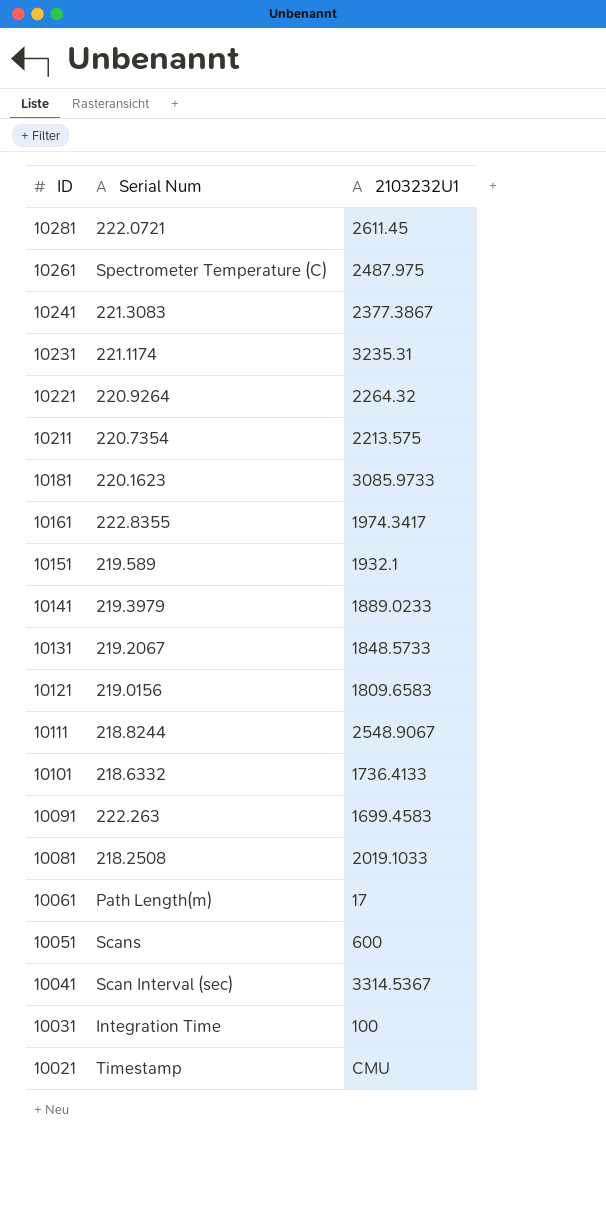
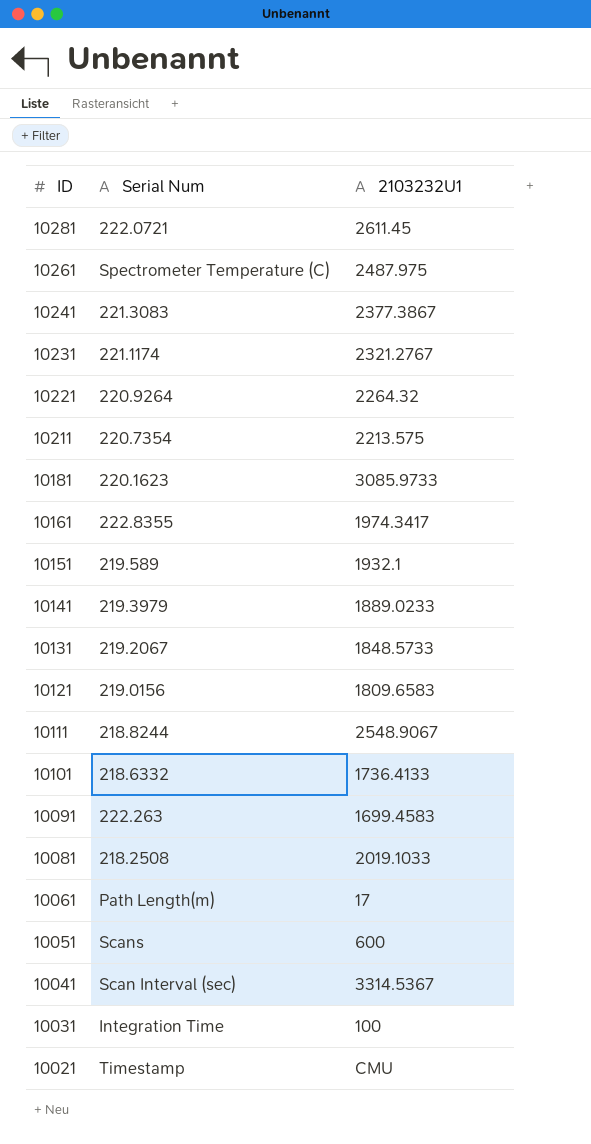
10231 | 2103232U1: 3235.31 -> 2321.2767

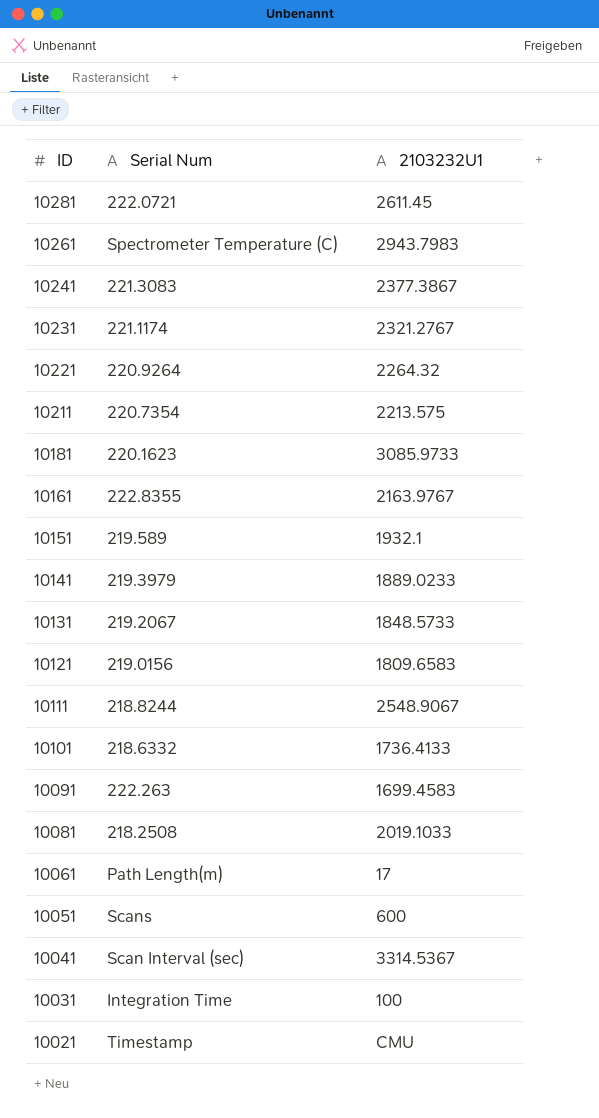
10261 | 2103232U1: 2487.975 -> 2943.7983
10161 | 2103232U1: 1974.3417 -> 2163.9767

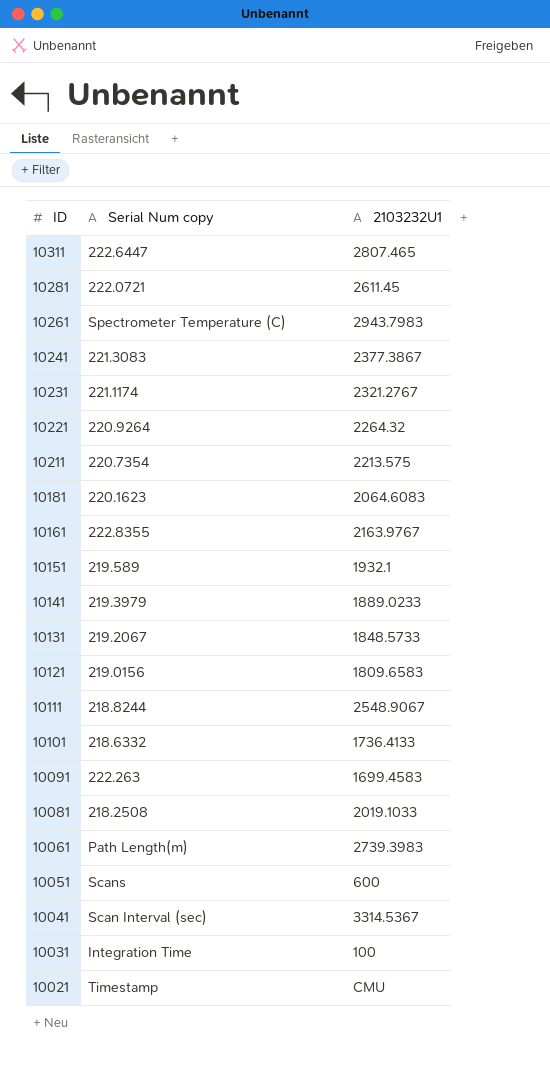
column name: Serial Num -> Serial Num copy
row 10311: none -> 222.6447 | 2807.465
10181 | 2103232U1: 3085.9733 -> 2064.6083
10061 | 2103232U1: 17 -> 2739.3983

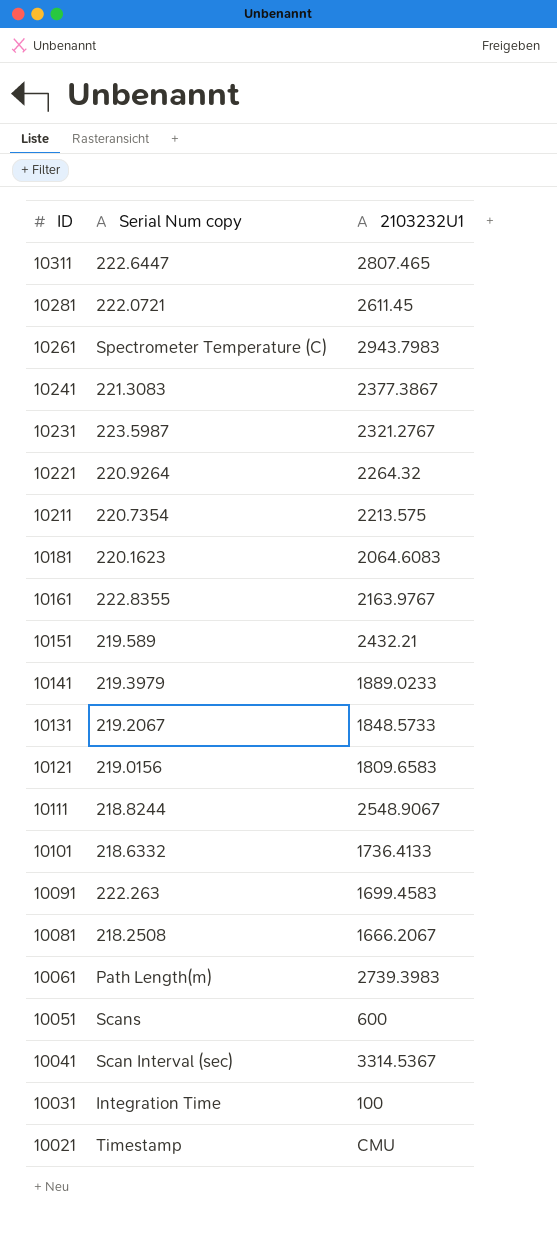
10231 | Serial Num copy: 221.1174 -> 223.5987
10151 | 2103232U1: 1932.1 -> 2432.21
10081 | 2103232U1: 2019.1033 -> 1666.2067

